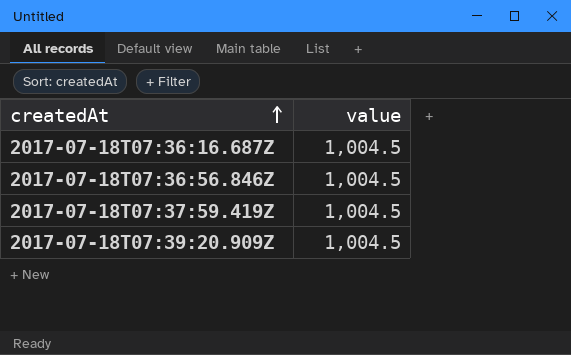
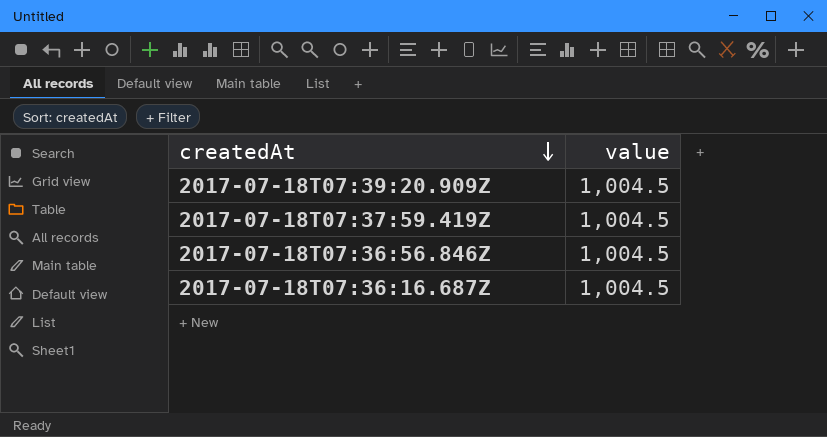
row order: createdAt ascending -> createdAt descending

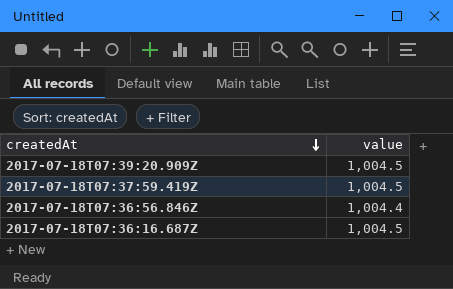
2017-07-18T07:36:56.846Z | value: 1,004.5 -> 1,004.4

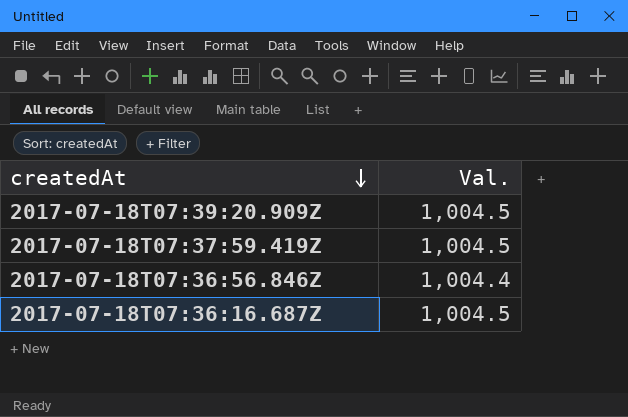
column name: value -> Val.

